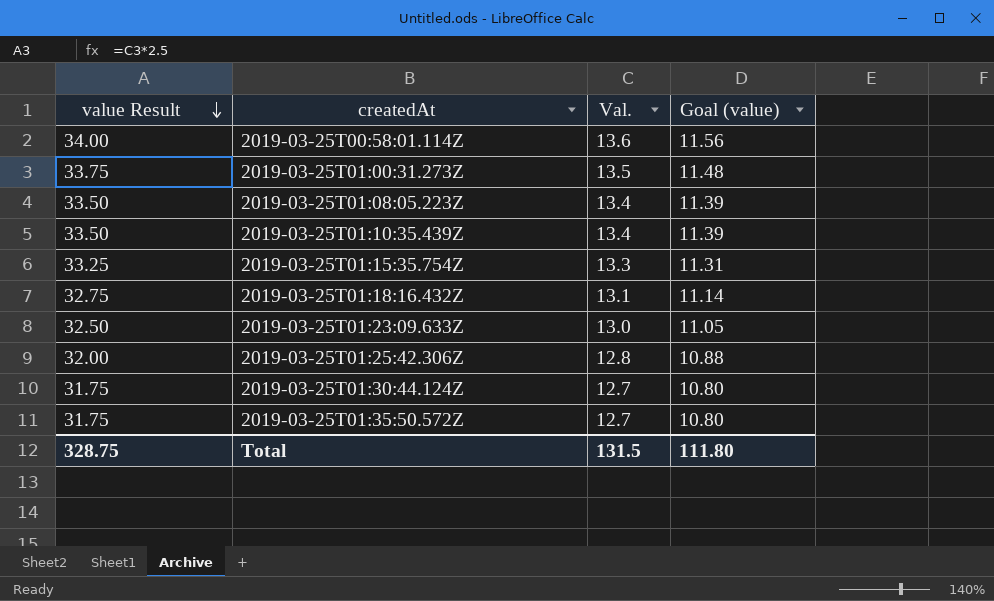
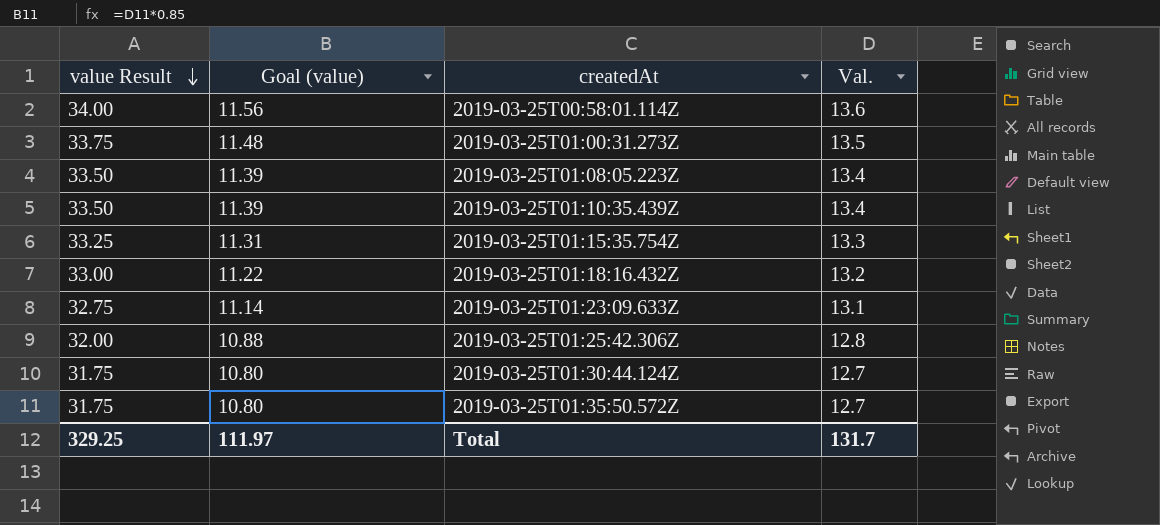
column Goal (value) | position: 4 -> 2
2019-03-25T01:18:16.432Z | value Result: 32.75 -> 33.00
2019-03-25T01:18:16.432Z | Goal (value): 11.14 -> 11.22
2019-03-25T01:18:16.432Z | Val.: 13.1 -> 13.2
2019-03-25T01:23:09.633Z | value Result: 32.50 -> 32.75
2019-03-25T01:23:09.633Z | Goal (value): 11.05 -> 11.14
2019-03-25T01:23:09.633Z | Val.: 13.0 -> 13.1
Total | value Result: 328.75 -> 329.25
Total | Goal (value): 111.80 -> 111.97
Total | Val.: 131.5 -> 131.7

